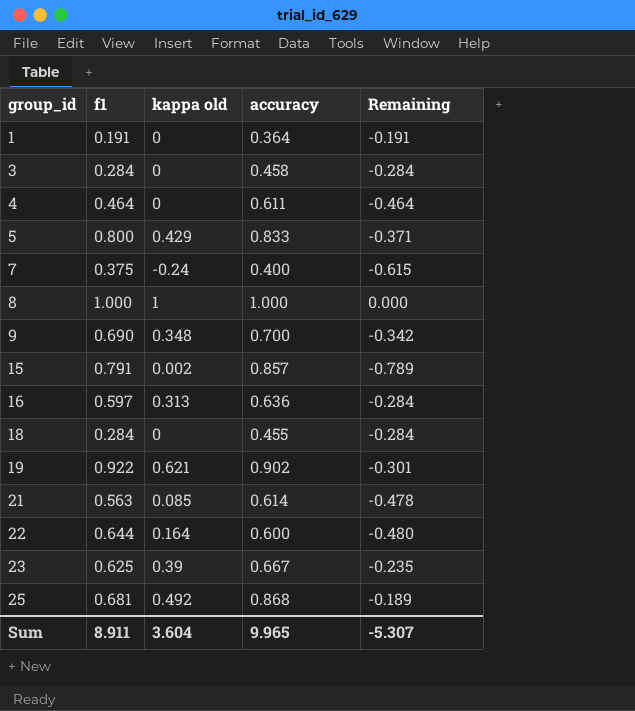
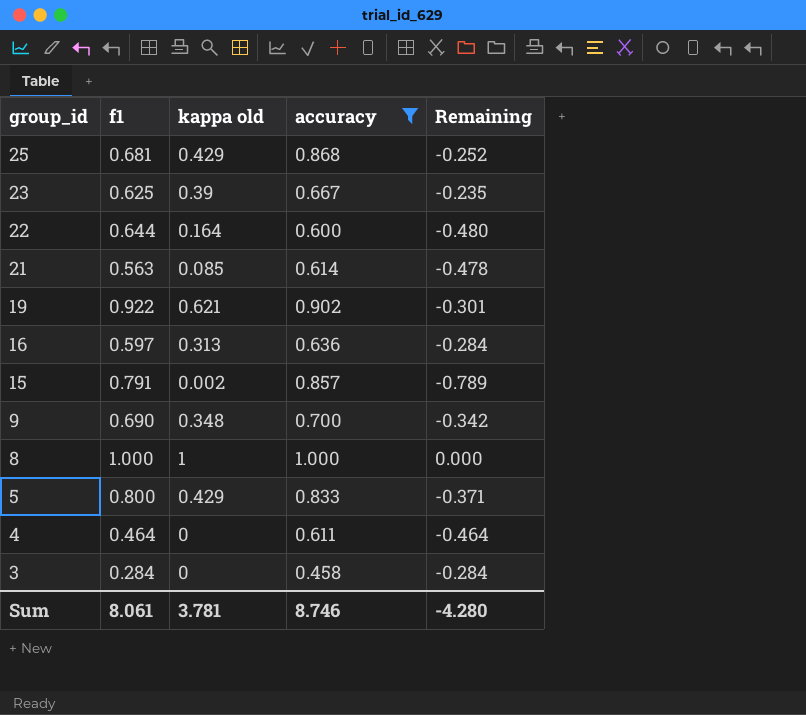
filter: none -> accuracy >= 0.458
row order: group_id ascending -> group_id descending
25 | kappa old: 0.492 -> 0.429
25 | Remaining: -0.189 -> -0.252
Sum | f1: 8.911 -> 8.061
Sum | kappa old: 3.604 -> 3.781
Sum | accuracy: 9.965 -> 8.746
Sum | Remaining: -5.307 -> -4.280

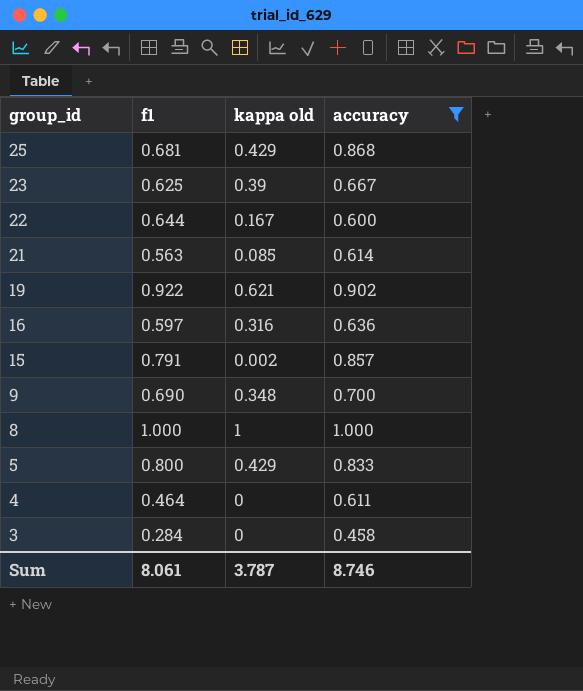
column Remaining | formula: [kappa old] - [f1] -> none
22 | kappa old: 0.164 -> 0.167
16 | kappa old: 0.313 -> 0.316
Sum | kappa old: 3.781 -> 3.787

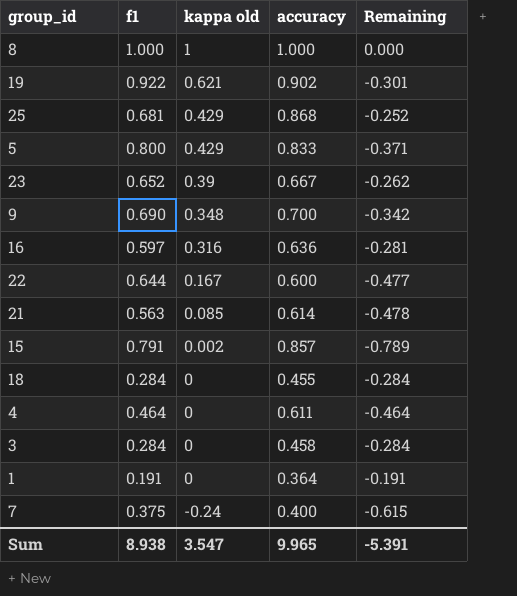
filter: accuracy >= 0.458 -> none
row order: group_id descending -> kappa old descending
column Remaining | formula: none -> [kappa old] - [f1]
23 | f1: 0.625 -> 0.652
Sum | f1: 8.061 -> 8.938
Sum | kappa old: 3.787 -> 3.547
Sum | accuracy: 8.746 -> 9.965

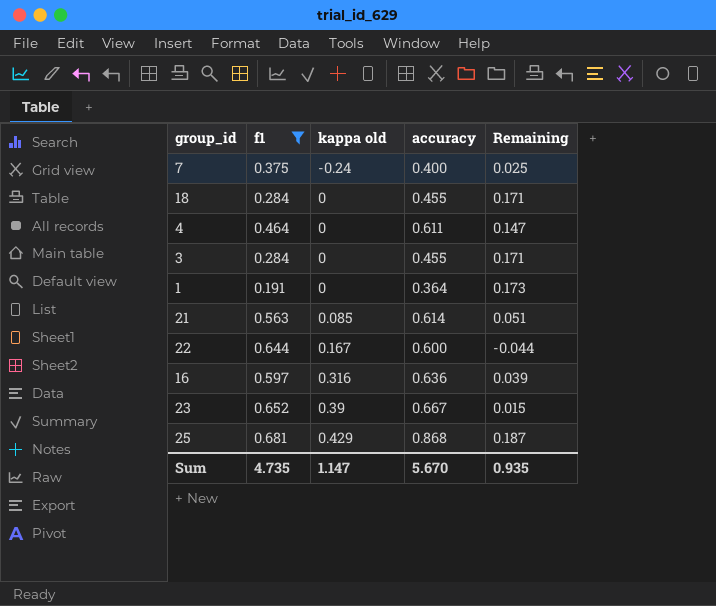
filter: none -> f1 <= 0.681
row order: kappa old descending -> kappa old ascending
column Remaining | formula: [kappa old] - [f1] -> [accuracy] - [f1]
3 | accuracy: 0.458 -> 0.455
Sum | f1: 8.938 -> 4.735
Sum | kappa old: 3.547 -> 1.147
Sum | accuracy: 9.965 -> 5.670
Sum | Remaining: -5.391 -> 0.935

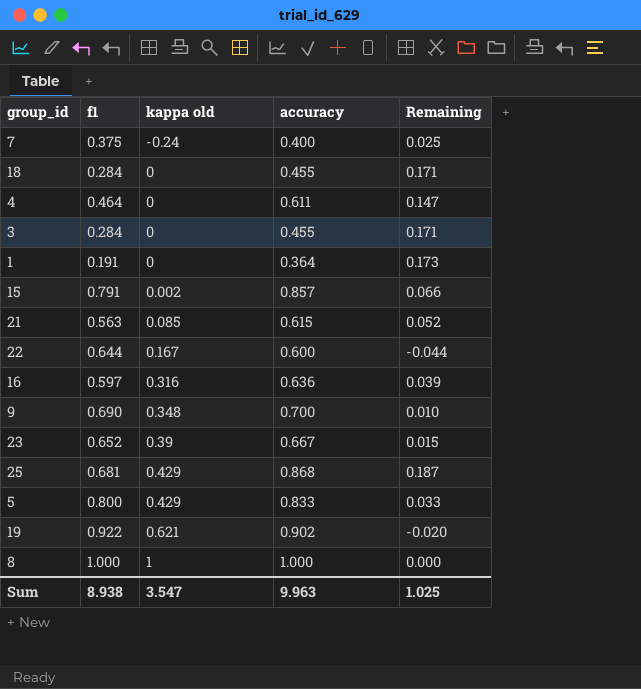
filter: f1 <= 0.681 -> none
21 | accuracy: 0.614 -> 0.615
21 | Remaining: 0.051 -> 0.052
Sum | f1: 4.735 -> 8.938
Sum | kappa old: 1.147 -> 3.547
Sum | accuracy: 5.670 -> 9.963
Sum | Remaining: 0.935 -> 1.025

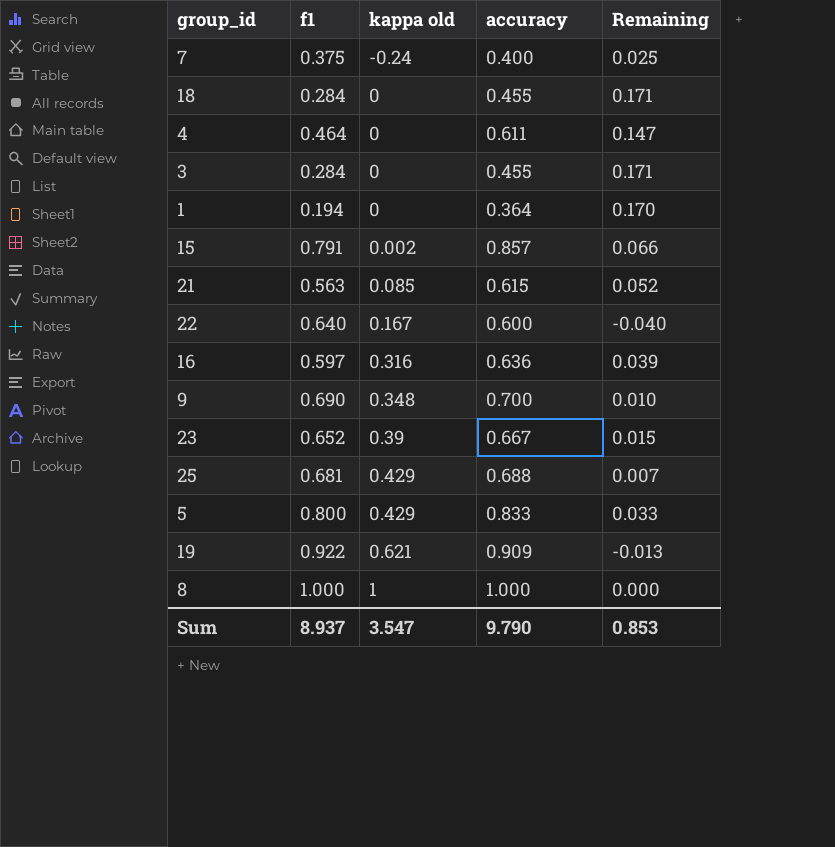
1 | f1: 0.191 -> 0.194
1 | Remaining: 0.173 -> 0.170
22 | f1: 0.644 -> 0.640
22 | Remaining: -0.044 -> -0.040
25 | accuracy: 0.868 -> 0.688
25 | Remaining: 0.187 -> 0.007
19 | accuracy: 0.902 -> 0.909
19 | Remaining: -0.020 -> -0.013
Sum | f1: 8.938 -> 8.937
Sum | accuracy: 9.963 -> 9.790
Sum | Remaining: 1.025 -> 0.853

